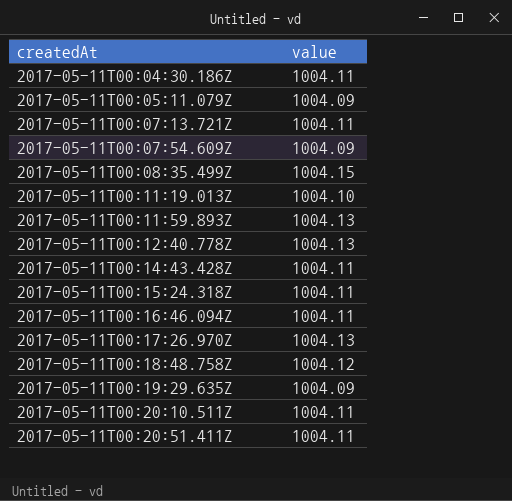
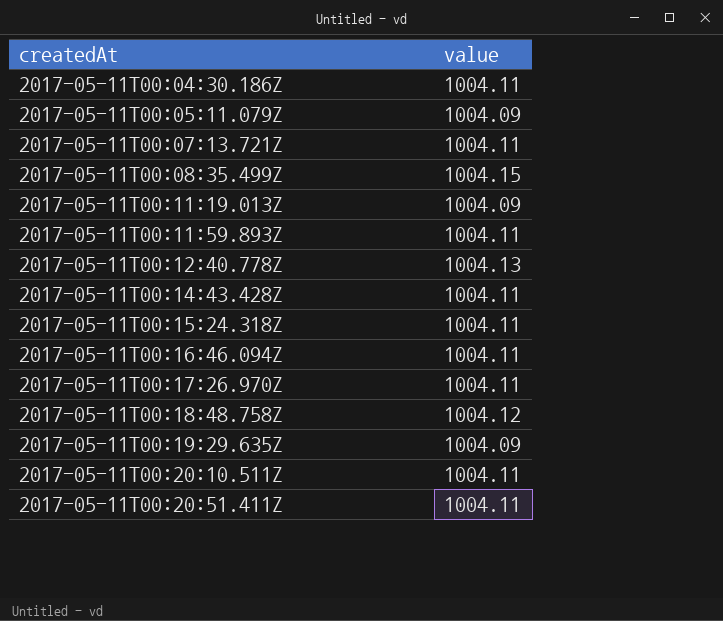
row 2017-05-11T00:07:54.609Z: 1004.09 -> none
2017-05-11T00:11:19.013Z | value: 1004.10 -> 1004.09
2017-05-11T00:11:59.893Z | value: 1004.13 -> 1004.11
2017-05-11T00:17:26.970Z | value: 1004.13 -> 1004.11

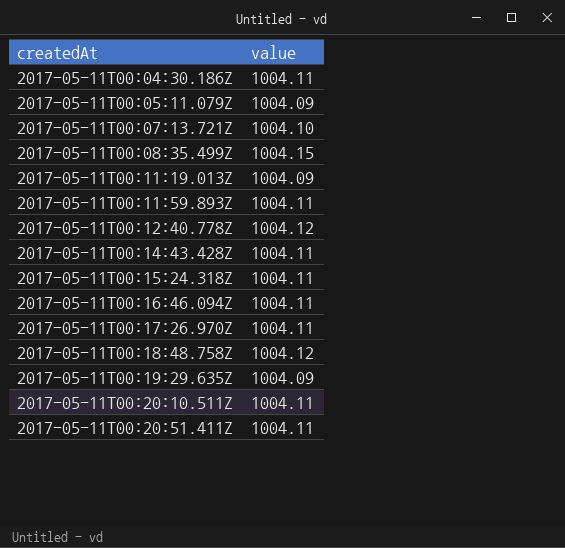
2017-05-11T00:07:13.721Z | value: 1004.11 -> 1004.10
2017-05-11T00:12:40.778Z | value: 1004.13 -> 1004.12

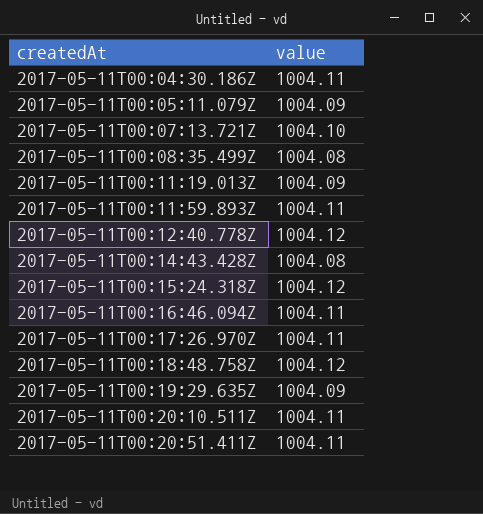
2017-05-11T00:08:35.499Z | value: 1004.15 -> 1004.08
2017-05-11T00:14:43.428Z | value: 1004.11 -> 1004.08
2017-05-11T00:15:24.318Z | value: 1004.11 -> 1004.12

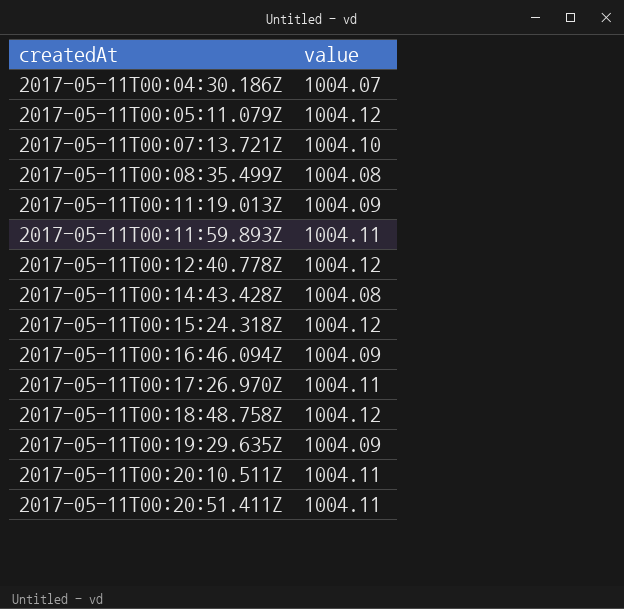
2017-05-11T00:04:30.186Z | value: 1004.11 -> 1004.07
2017-05-11T00:05:11.079Z | value: 1004.09 -> 1004.12
2017-05-11T00:16:46.094Z | value: 1004.11 -> 1004.09

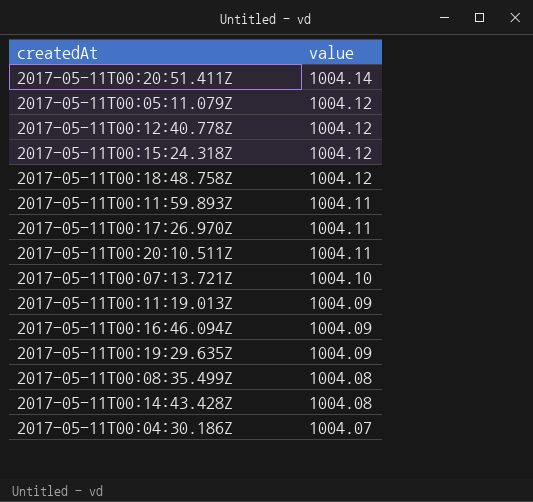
row order: createdAt ascending -> value descending
2017-05-11T00:20:51.411Z | value: 1004.11 -> 1004.14

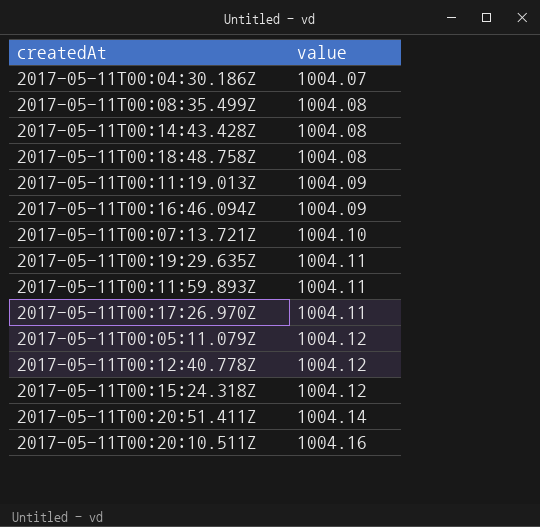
row order: value descending -> value ascending
2017-05-11T00:18:48.758Z | value: 1004.12 -> 1004.08
2017-05-11T00:19:29.635Z | value: 1004.09 -> 1004.11
2017-05-11T00:20:10.511Z | value: 1004.11 -> 1004.16

